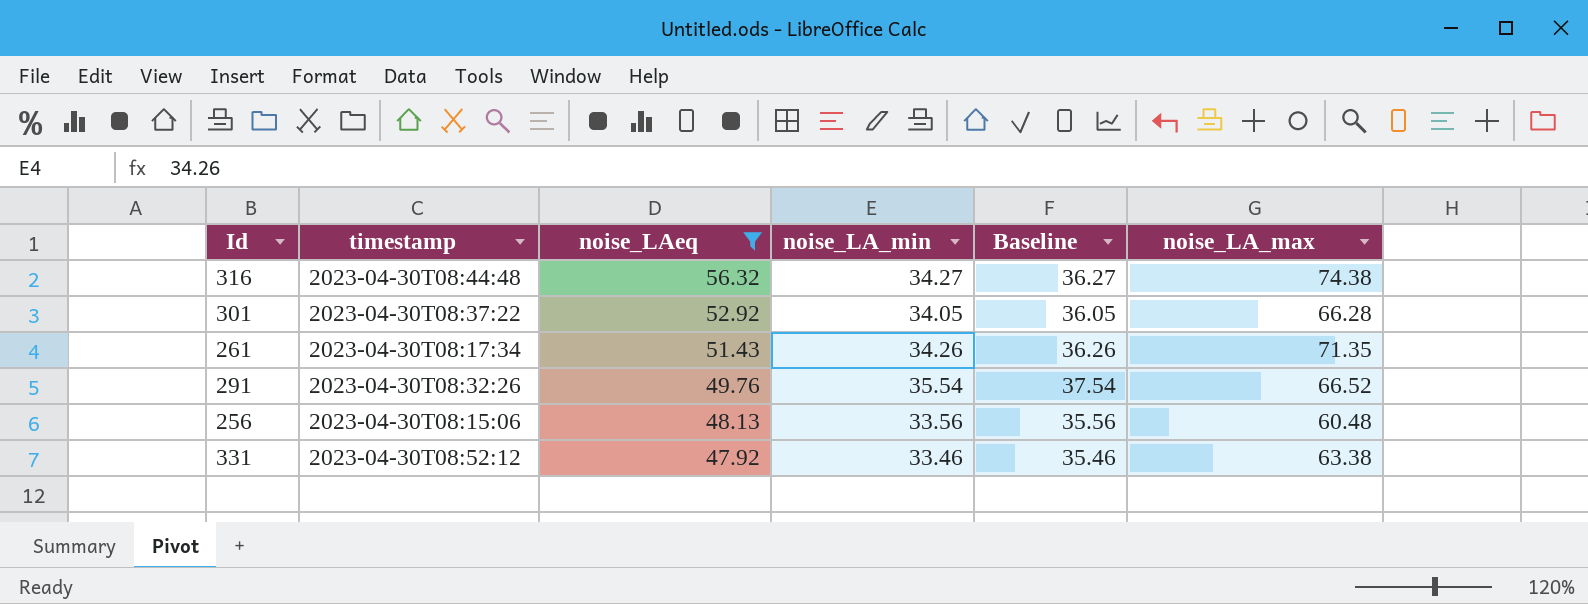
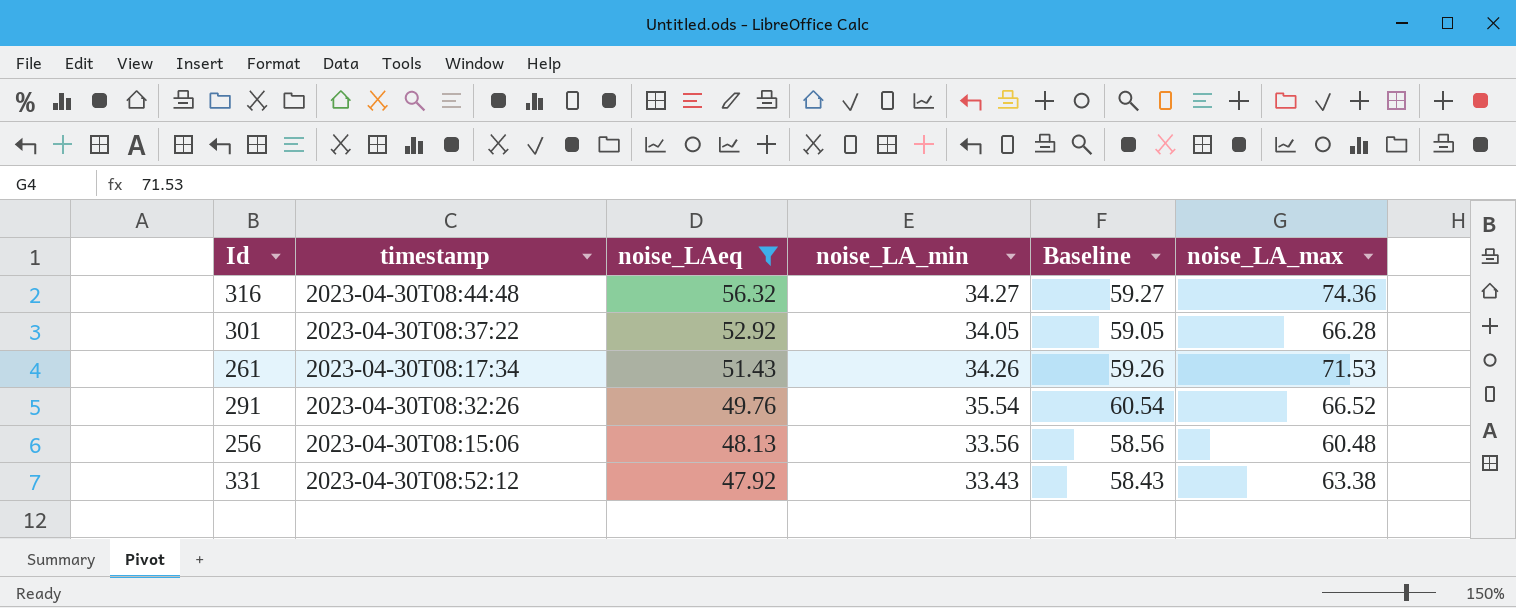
column Baseline | formula: [noise_LA_min] + 2 -> [noise_LA_min] + 25
316 | noise_LA_max: 74.38 -> 74.36
261 | noise_LA_max: 71.35 -> 71.53
331 | noise_LA_min: 33.46 -> 33.43

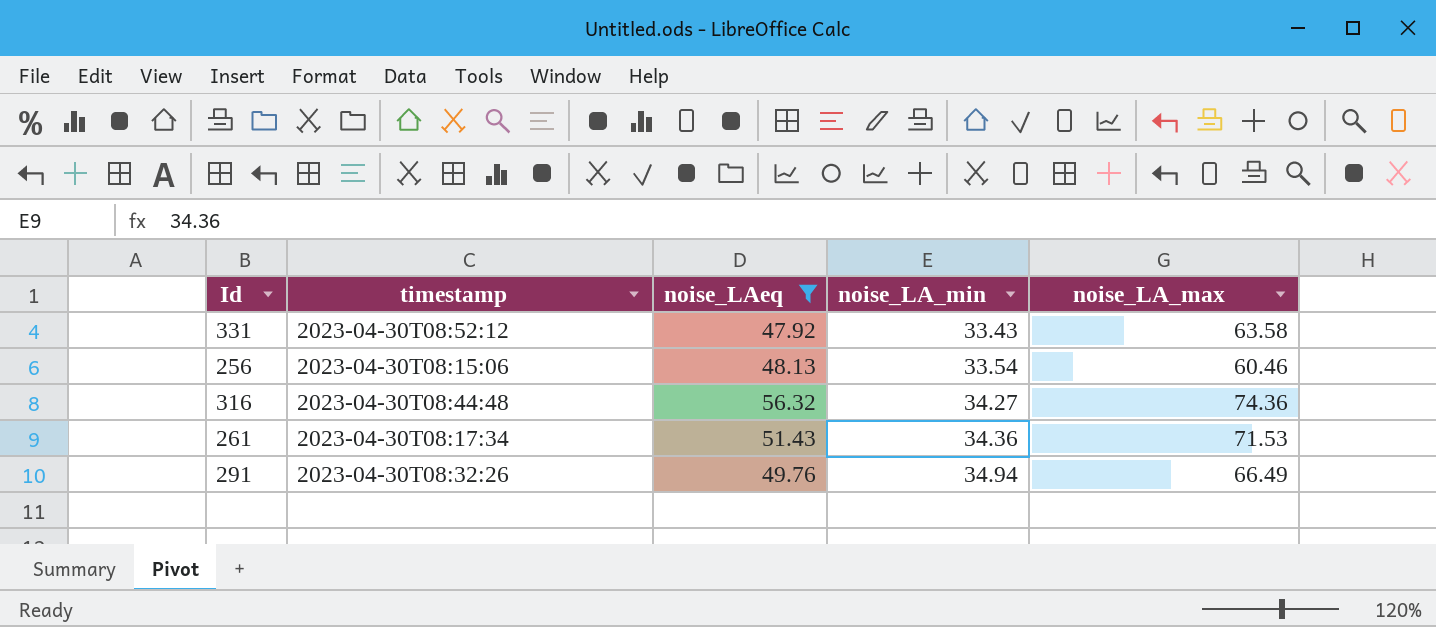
row order: noise_LAeq descending -> noise_LA_min ascending
column Baseline | formula: [noise_LA_min] + 25 -> none
row 301: 2023-04-30T08:37:22 | 52.92 | 34.05 | 59.05 | 66.28 -> none
331 | noise_LA_max: 63.38 -> 63.58
256 | noise_LA_min: 33.56 -> 33.54
256 | noise_LA_max: 60.48 -> 60.46
261 | noise_LA_min: 34.26 -> 34.36
291 | noise_LA_min: 35.54 -> 34.94
291 | noise_LA_max: 66.52 -> 66.49

